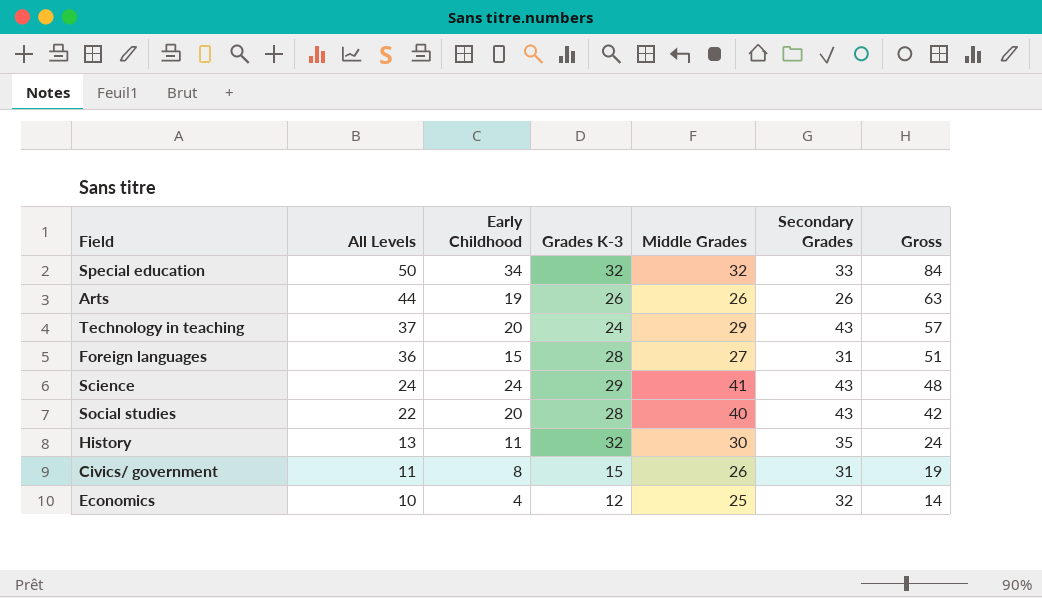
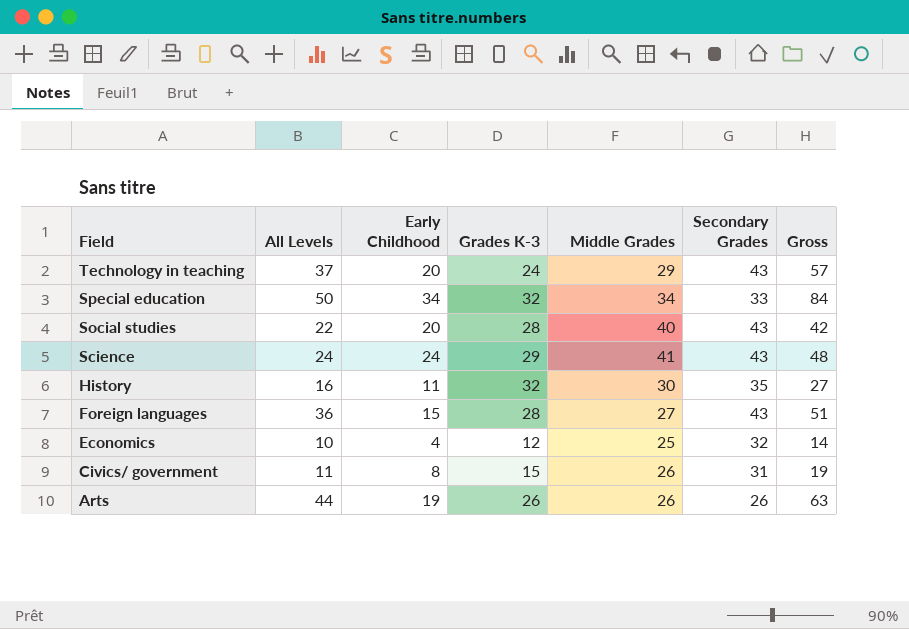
row order: All Levels descending -> Field descending
Special education | Middle Grades: 32 -> 34
History | All Levels: 13 -> 16
History | Gross: 24 -> 27
Foreign languages | Secondary Grades: 31 -> 43

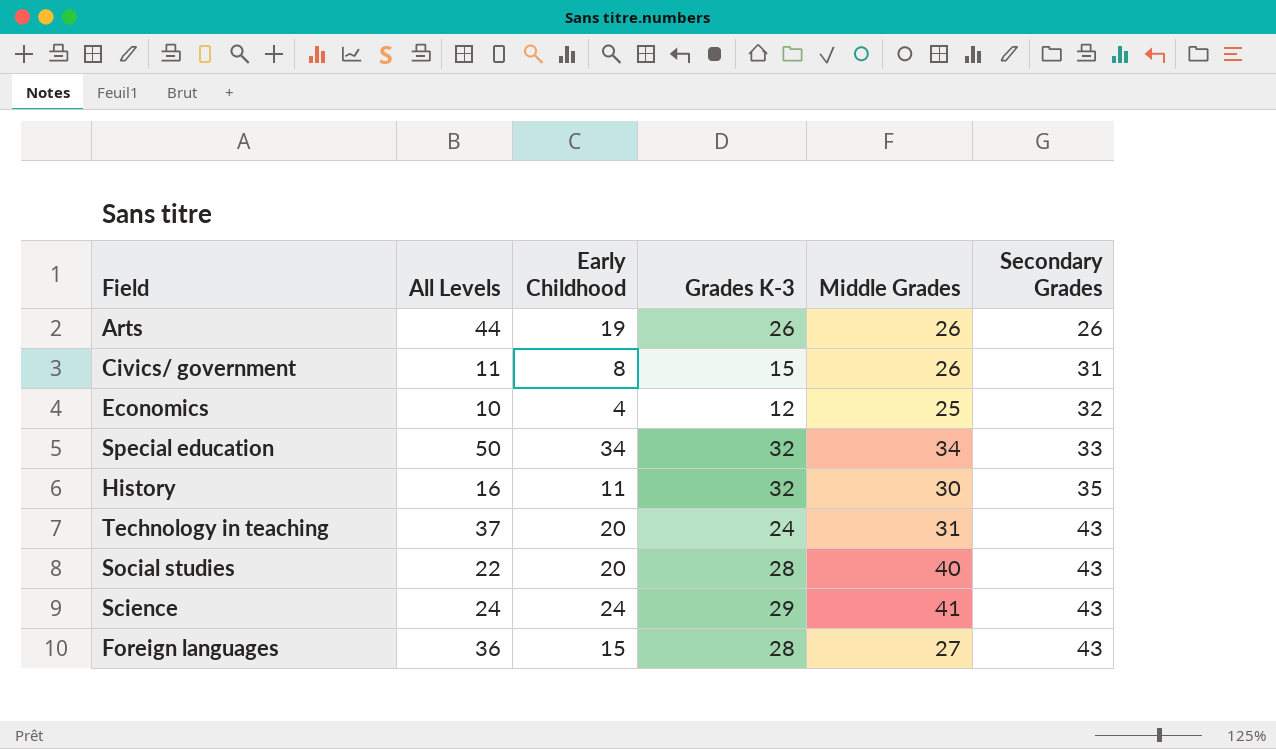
row order: Field descending -> Secondary Grades ascending
column Gross | formula: [All Levels] + [Early Childhood] -> none
Technology in teaching | Middle Grades: 29 -> 31

